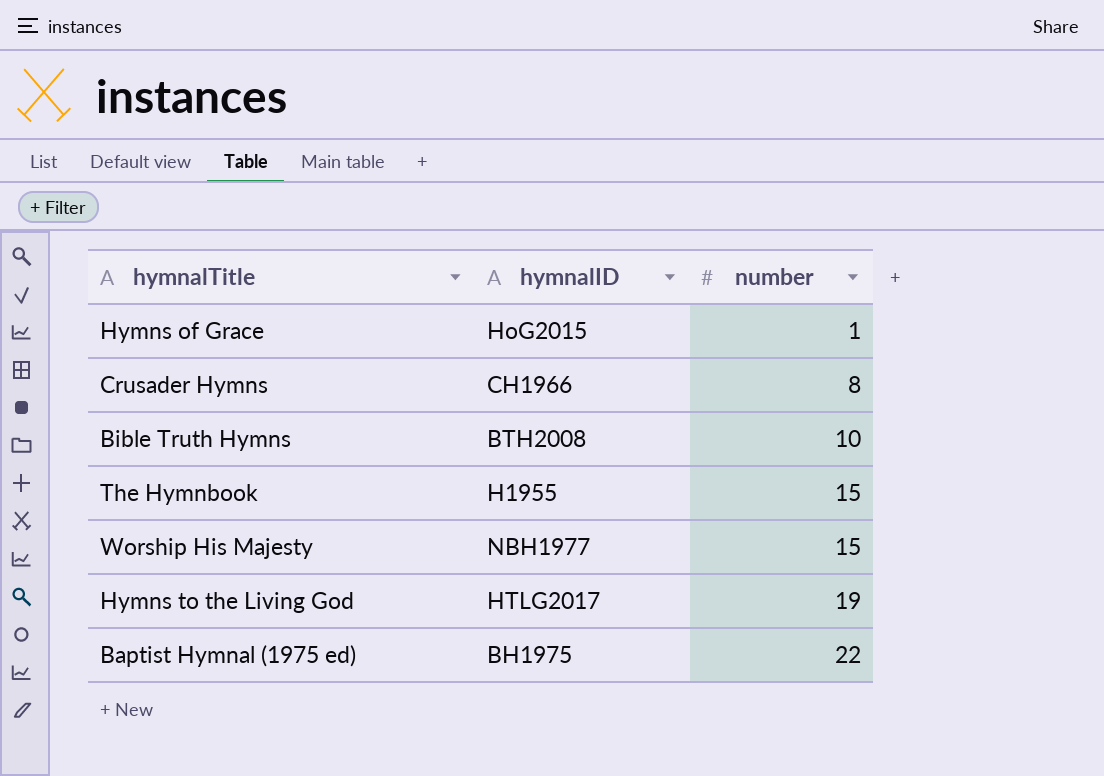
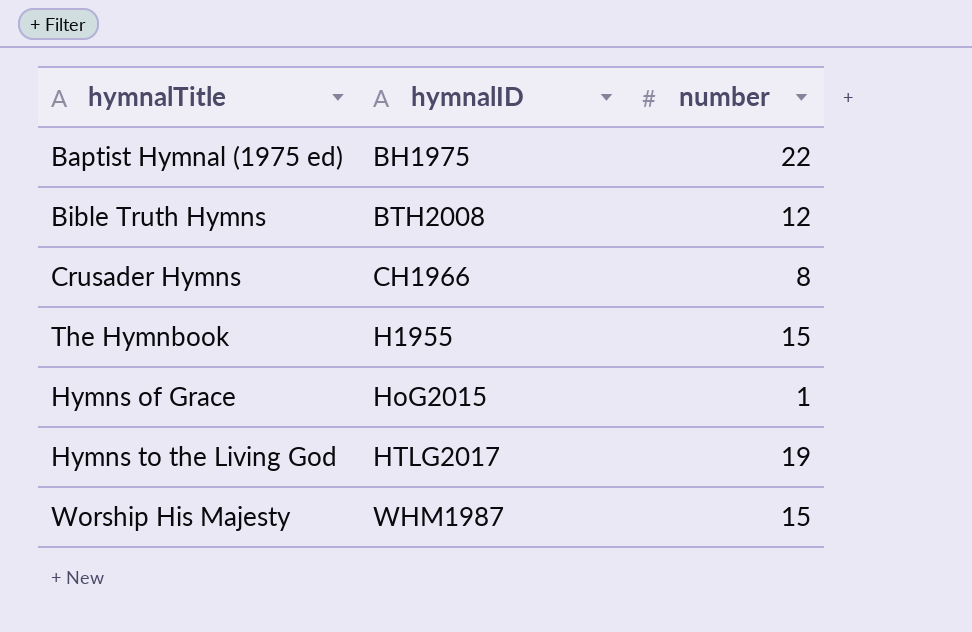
row order: number ascending -> hymnalID ascending
Bible Truth Hymns | number: 10 -> 12
Worship His Majesty | hymnalID: NBH1977 -> WHM1987

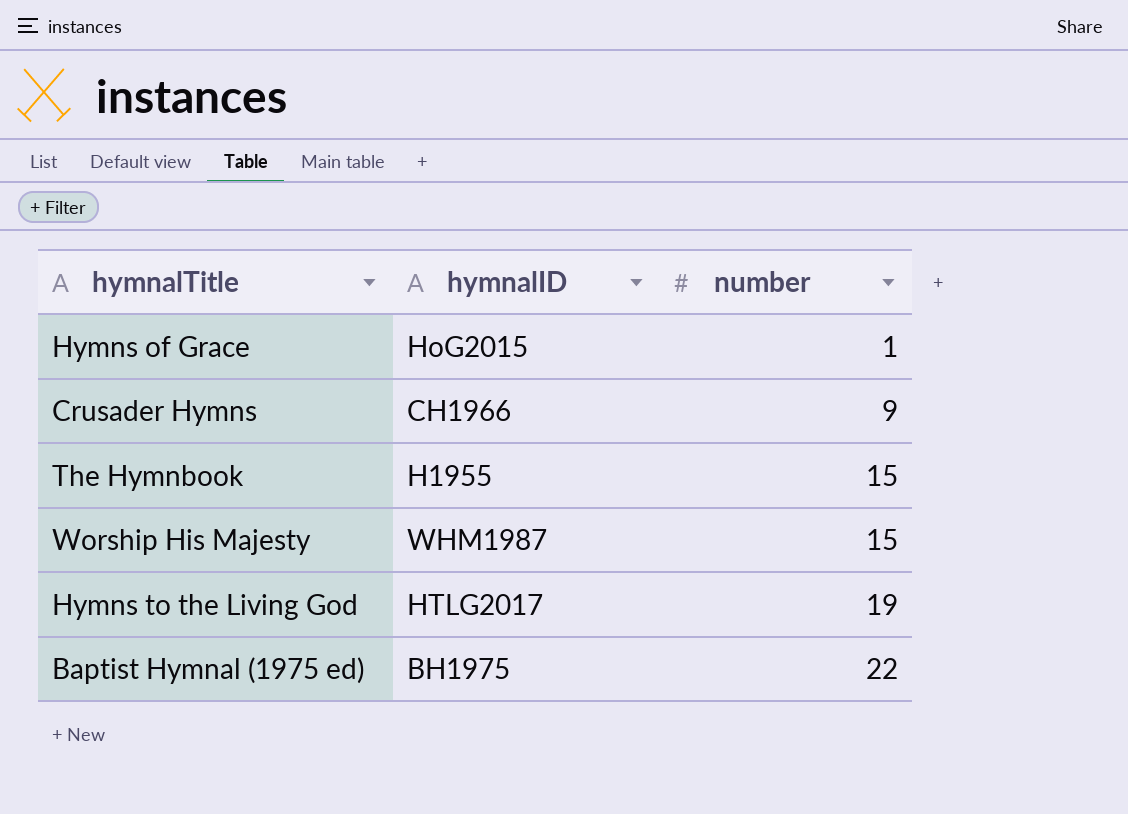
row order: hymnalID ascending -> number ascending
row Bible Truth Hymns: BTH2008 | 12 -> none
Crusader Hymns | number: 8 -> 9

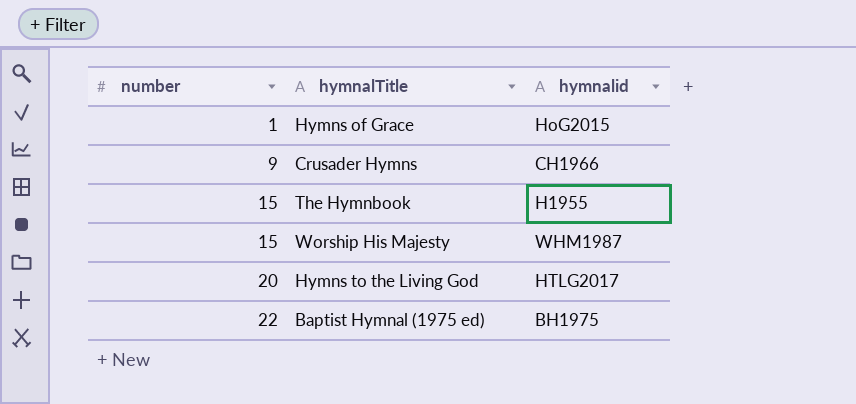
column number | position: 3 -> 1
column name: hymnalID -> hymnalid
Hymns to the Living God | number: 19 -> 20

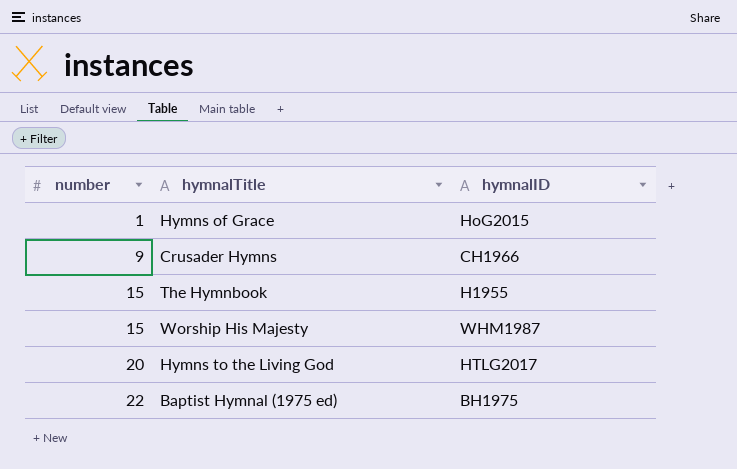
column name: hymnalid -> hymnalID

